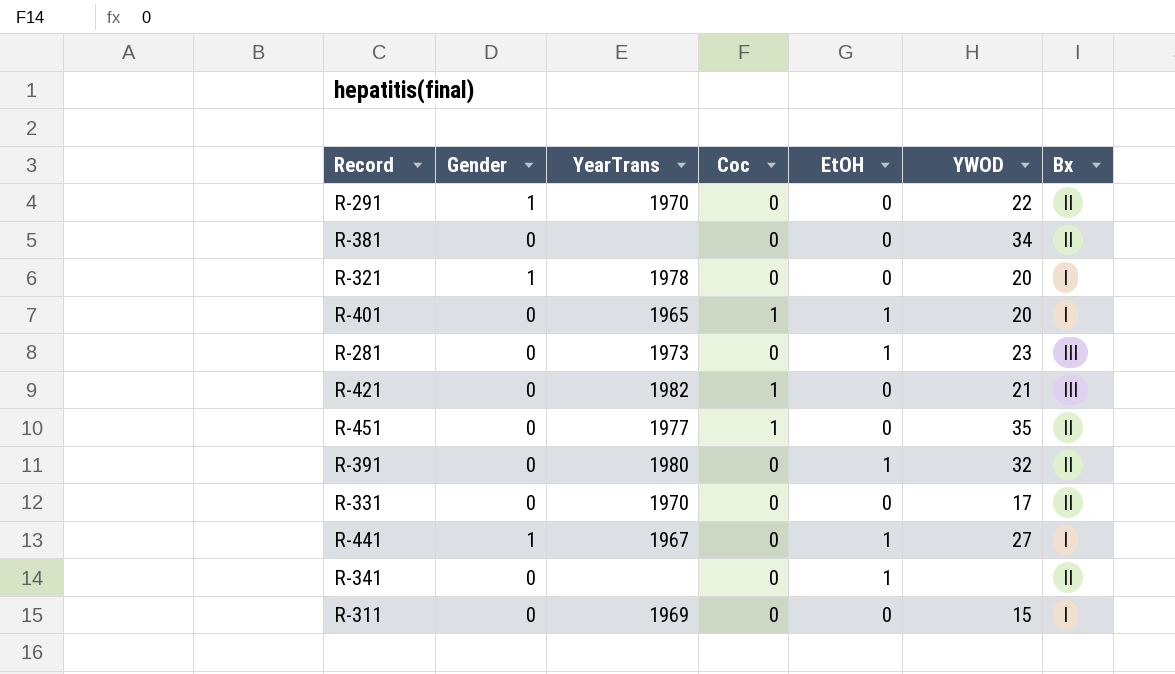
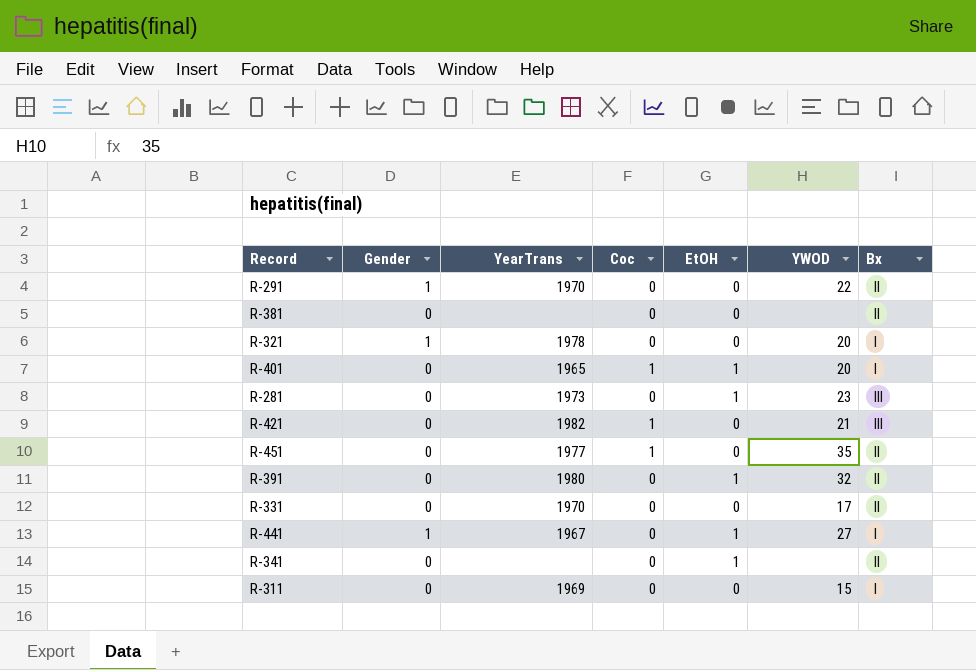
R-381 | YWOD: 34 -> none

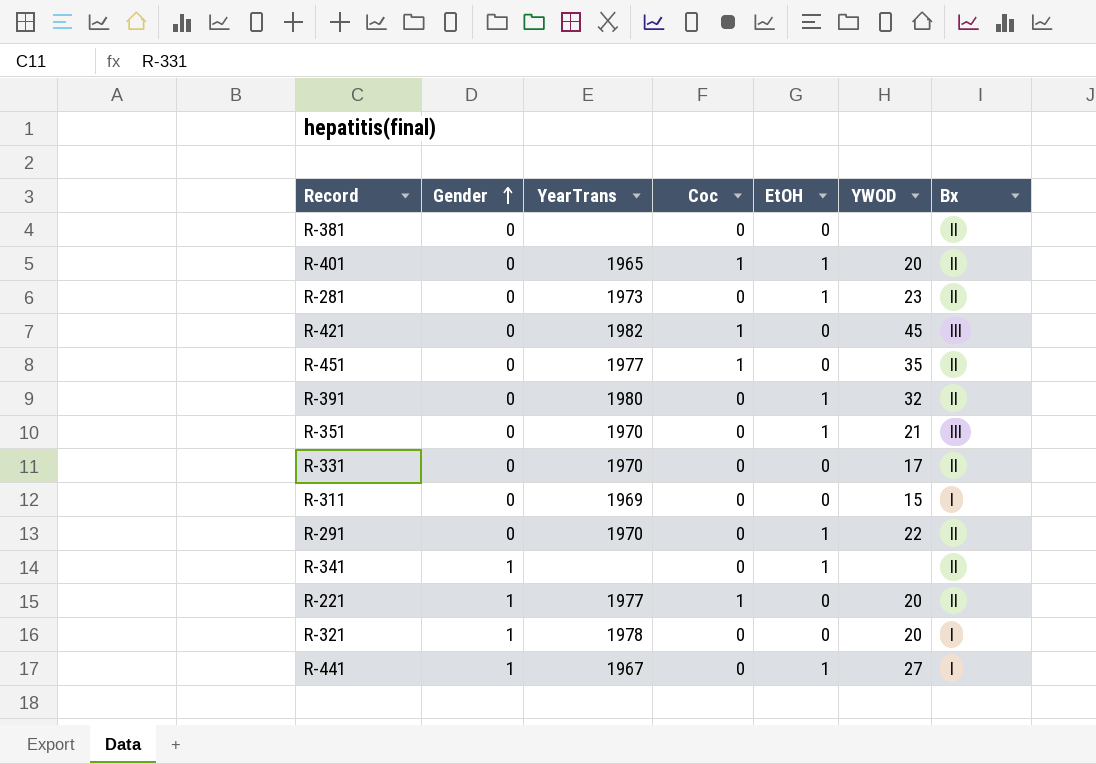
row order: none -> Gender ascending
R-401 | Bx: I -> II
R-281 | Bx: III -> II
R-421 | YWOD: 21 -> 45
row R-351: none -> 0 | 1970 | 0 | 1 | 21 | III
R-291 | Gender: 1 -> 0
R-291 | EtOH: 0 -> 1
R-341 | Gender: 0 -> 1
row R-221: none -> 1 | 1977 | 1 | 0 | 20 | II

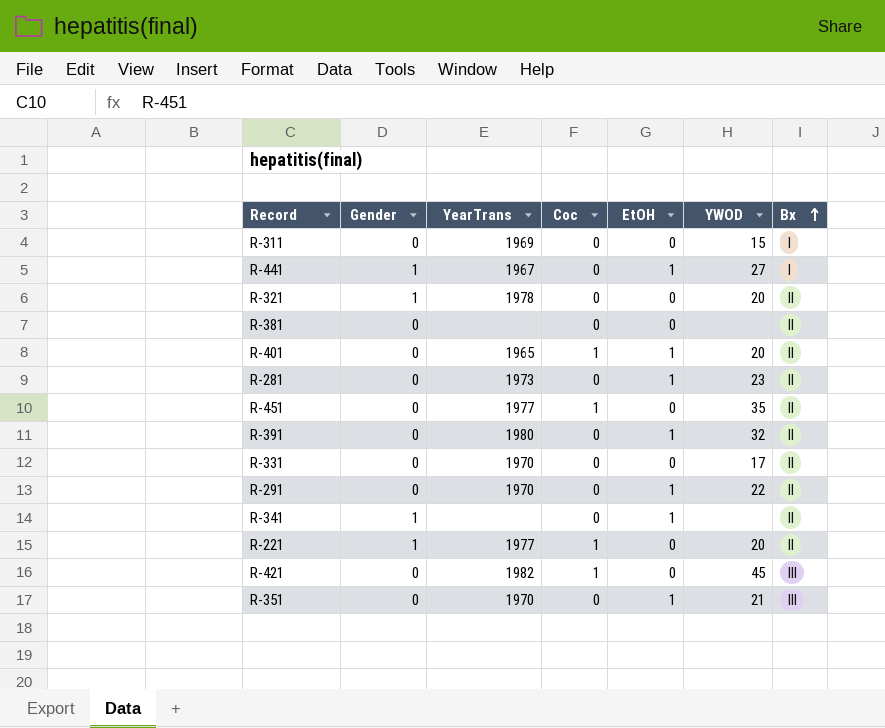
row order: Gender ascending -> Bx ascending
R-321 | Bx: I -> II

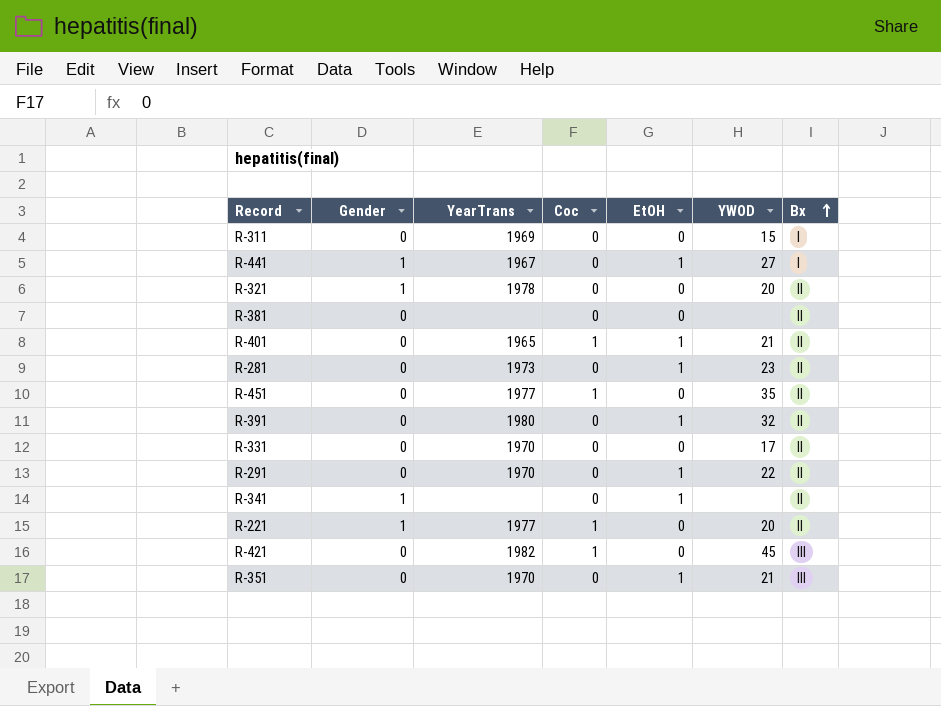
R-401 | YWOD: 20 -> 21

